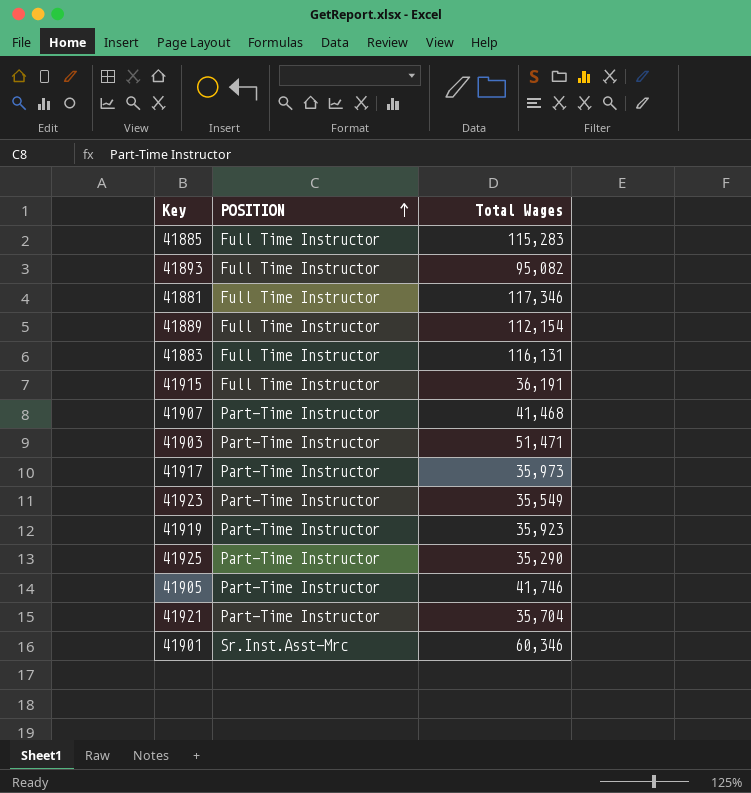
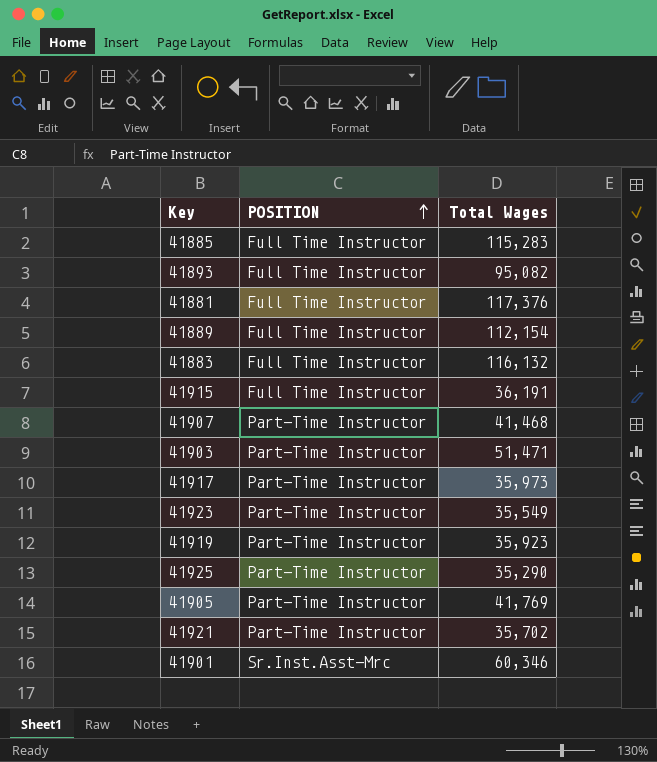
41881 | Total Wages: 117,346 -> 117,376
41883 | Total Wages: 116,131 -> 116,132
41905 | Total Wages: 41,746 -> 41,769
41921 | Total Wages: 35,704 -> 35,702

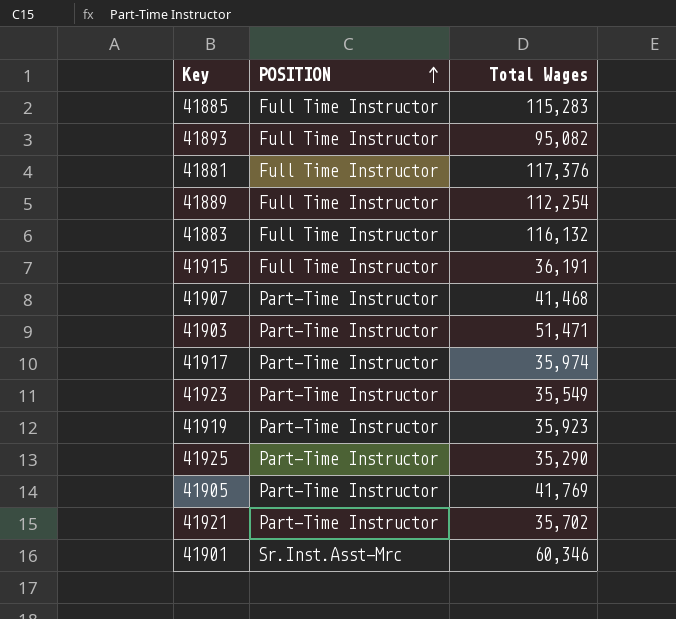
41889 | Total Wages: 112,154 -> 112,254
41917 | Total Wages: 35,973 -> 35,974

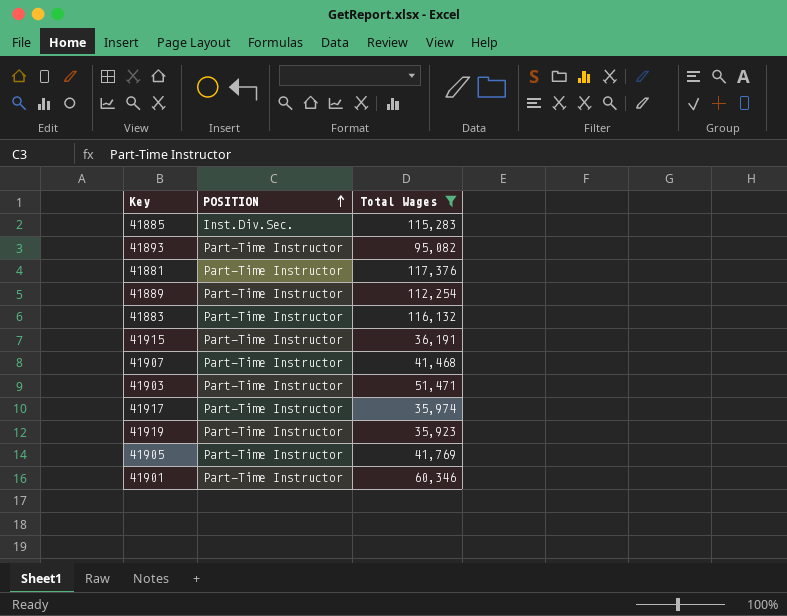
filter: none -> Total Wages >= 35,923
41885 | POSITION: Full Time Instructor -> Inst.Div.Sec.
41893 | POSITION: Full Time Instructor -> Part-Time Instructor
41881 | POSITION: Full Time Instructor -> Part-Time Instructor
41889 | POSITION: Full Time Instructor -> Part-Time Instructor
41883 | POSITION: Full Time Instructor -> Part-Time Instructor
41915 | POSITION: Full Time Instructor -> Part-Time Instructor
41901 | POSITION: Sr.Inst.Asst-Mrc -> Part-Time Instructor

